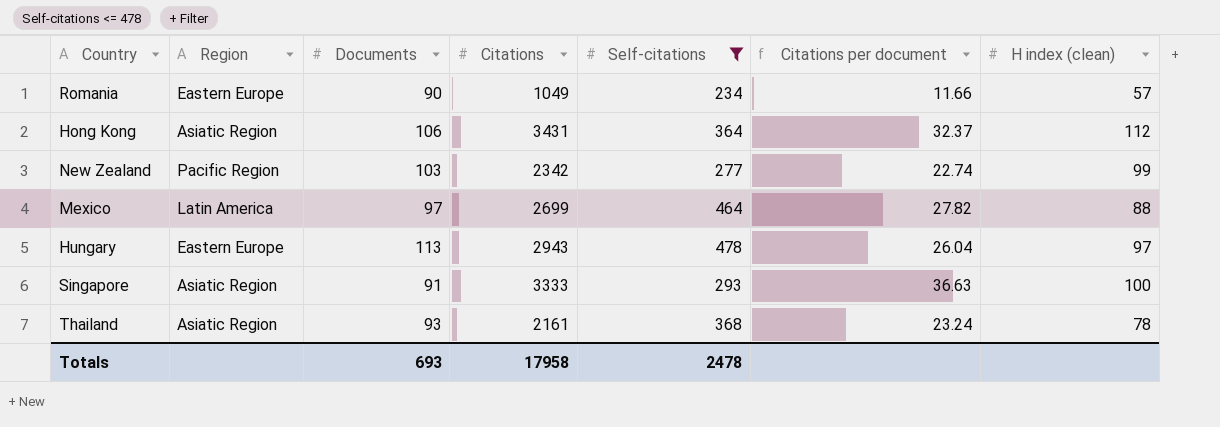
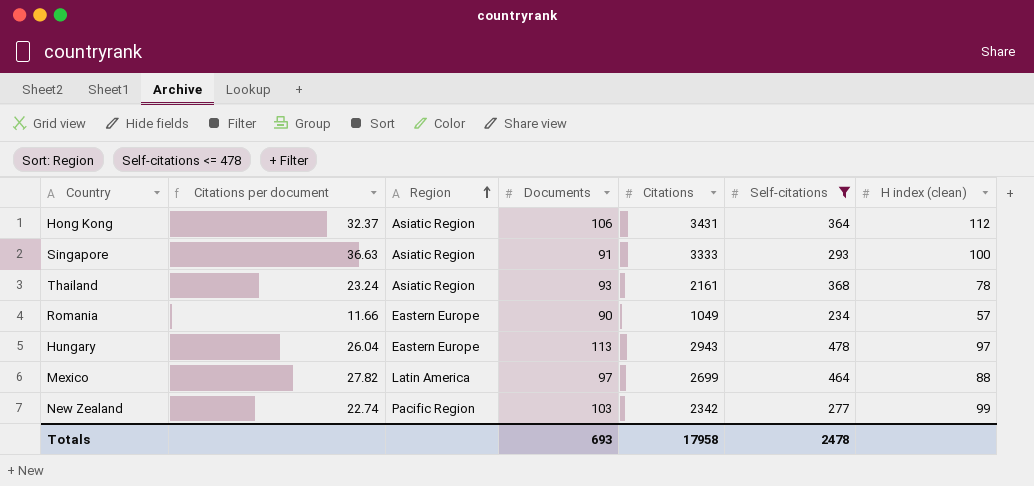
row order: none -> Region ascending
column Citations per document | position: 6 -> 2

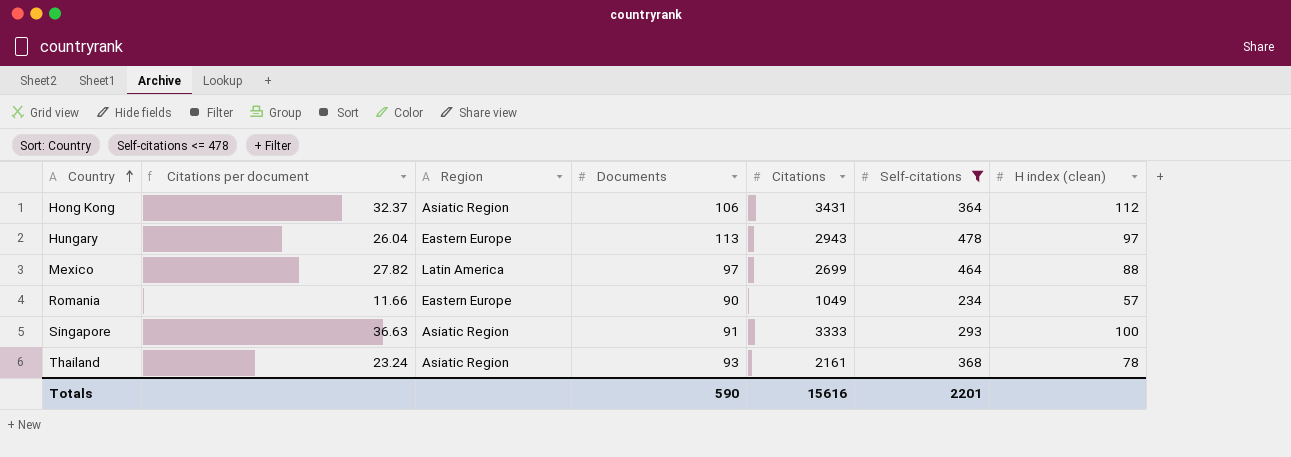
row order: Region ascending -> Country ascending
row New Zealand: 22.74 | Pacific Region | 103 | 2342 | 277 | 99 -> none
Totals | Documents: 693 -> 590
Totals | Citations: 17958 -> 15616
Totals | Self-citations: 2478 -> 2201

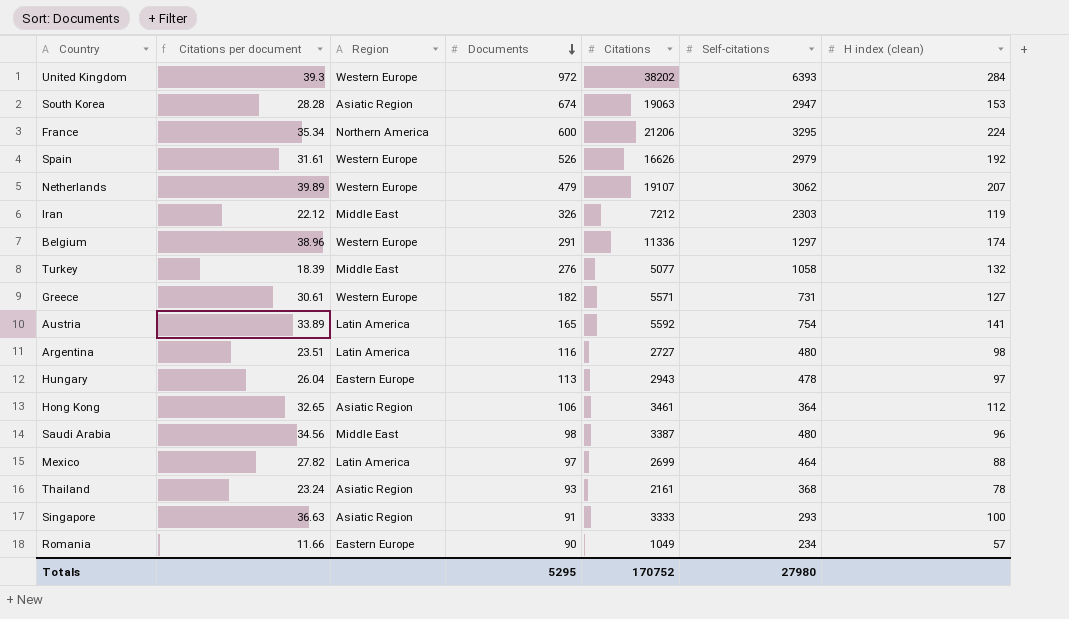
filter: Self-citations <= 478 -> none
row order: Country ascending -> Documents descending
Hong Kong | Citations per document: 32.37 -> 32.65
Hong Kong | Citations: 3431 -> 3461
Totals | Documents: 590 -> 5295
Totals | Citations: 15616 -> 170752
Totals | Self-citations: 2201 -> 27980

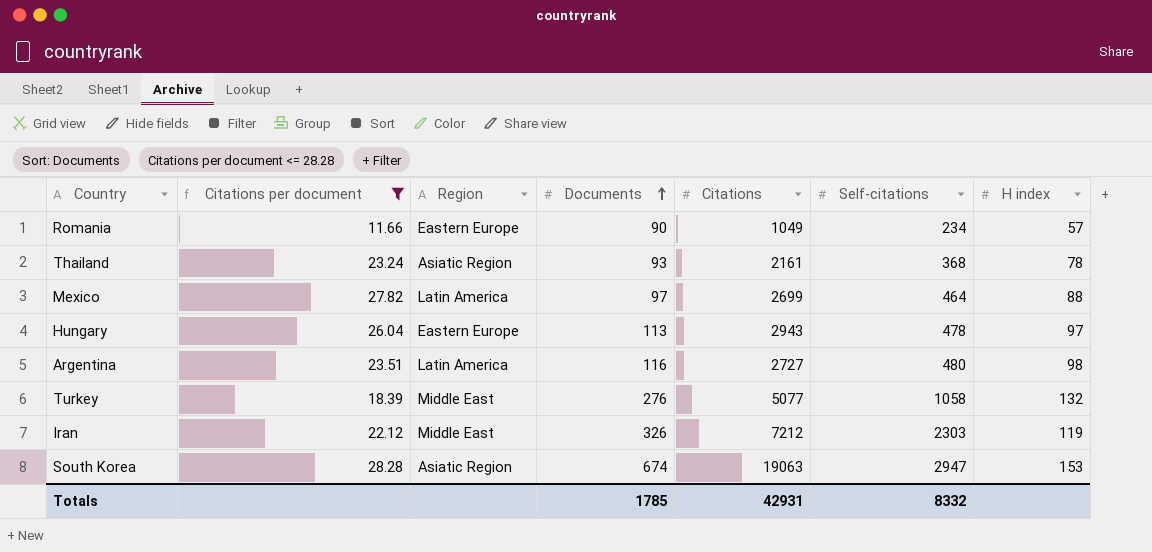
filter: none -> Citations per document <= 28.28
row order: Documents descending -> Documents ascending
column name: H index (clean) -> H index
Totals | Documents: 5295 -> 1785
Totals | Citations: 170752 -> 42931
Totals | Self-citations: 27980 -> 8332

